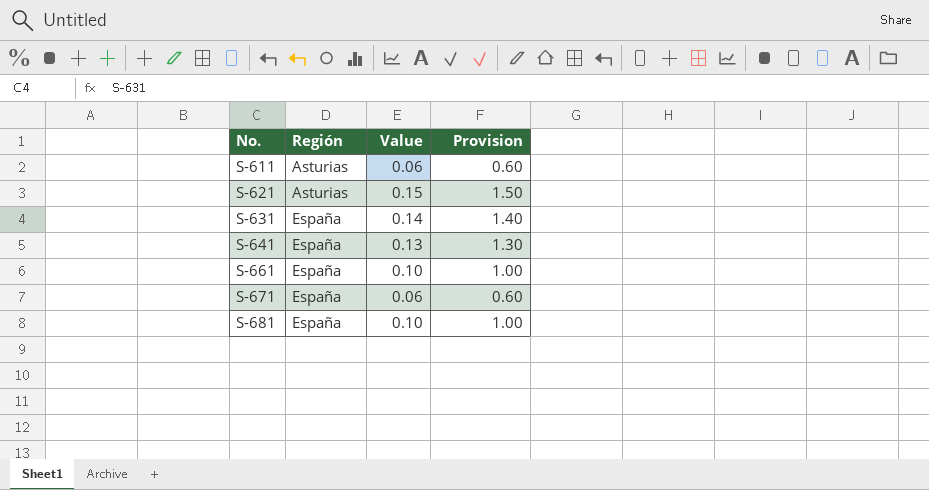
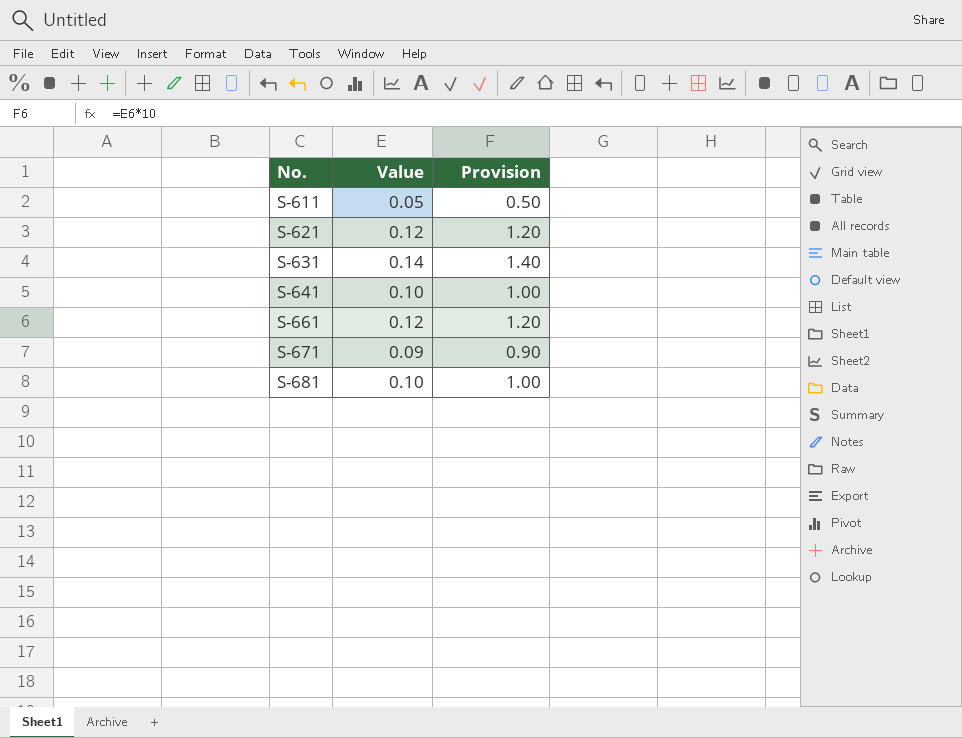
column Región | position: 2 -> none
S-611 | Value: 0.06 -> 0.05
S-611 | Provision: 0.60 -> 0.50
S-621 | Value: 0.15 -> 0.12
S-621 | Provision: 1.50 -> 1.20
S-641 | Value: 0.13 -> 0.10
S-641 | Provision: 1.30 -> 1.00
S-661 | Value: 0.10 -> 0.12
S-661 | Provision: 1.00 -> 1.20
S-671 | Value: 0.06 -> 0.09
S-671 | Provision: 0.60 -> 0.90

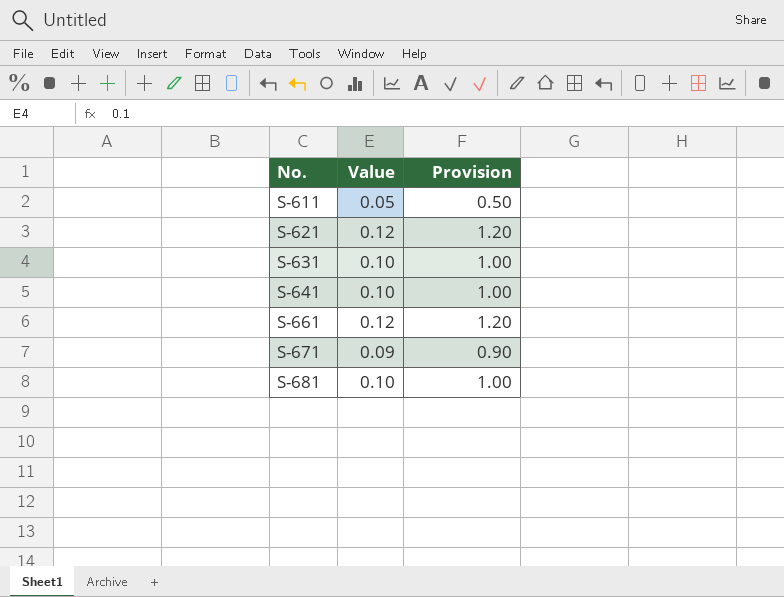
S-631 | Value: 0.14 -> 0.10
S-631 | Provision: 1.40 -> 1.00

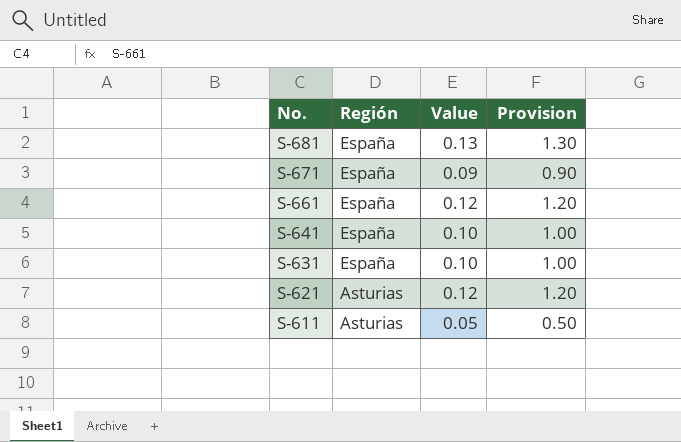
row order: No. ascending -> No. descending
column Región | position: none -> 2
S-681 | Value: 0.10 -> 0.13
S-681 | Provision: 1.00 -> 1.30

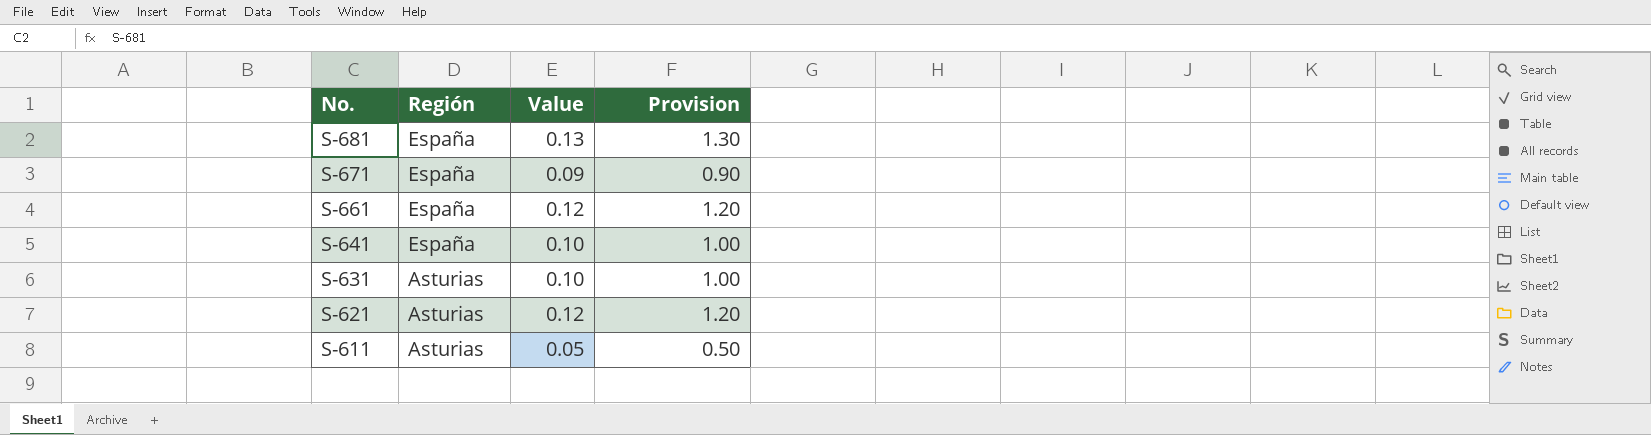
S-631 | Región: España -> Asturias

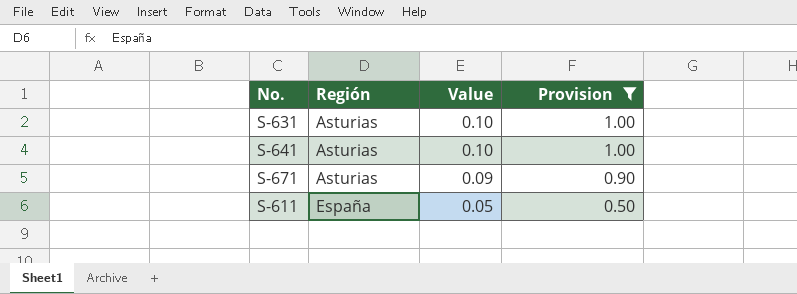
filter: none -> Provision <= 1.00
row order: No. descending -> Región ascending
S-641 | Región: España -> Asturias
S-671 | Región: España -> Asturias
S-611 | Región: Asturias -> España

